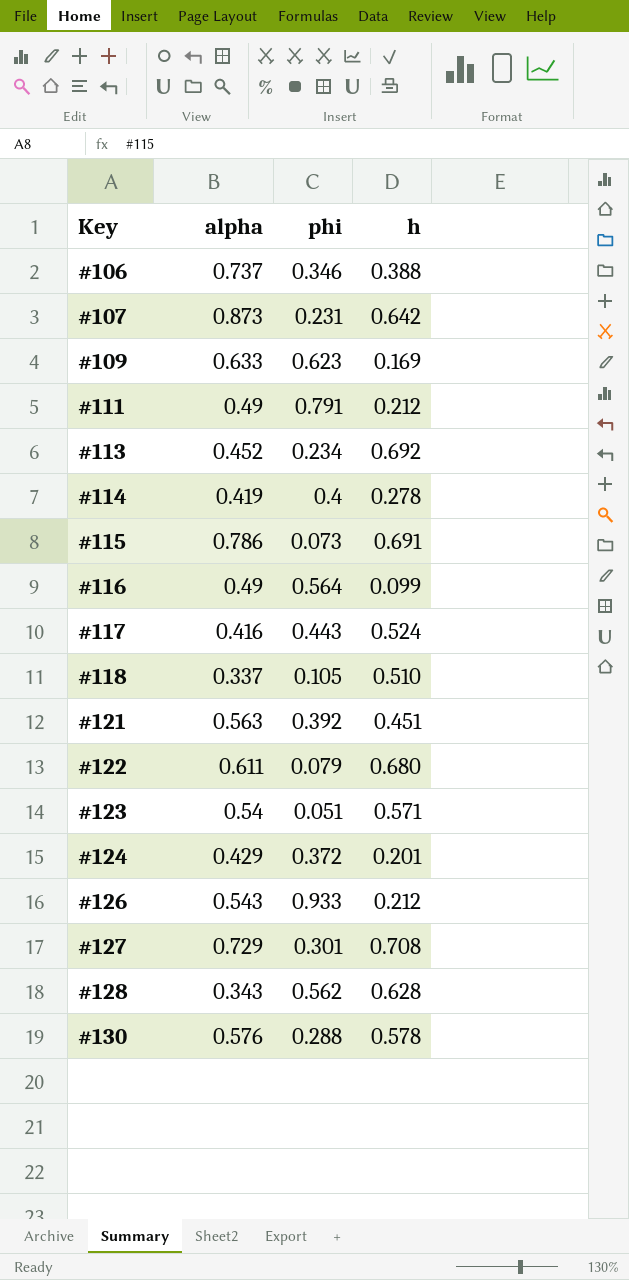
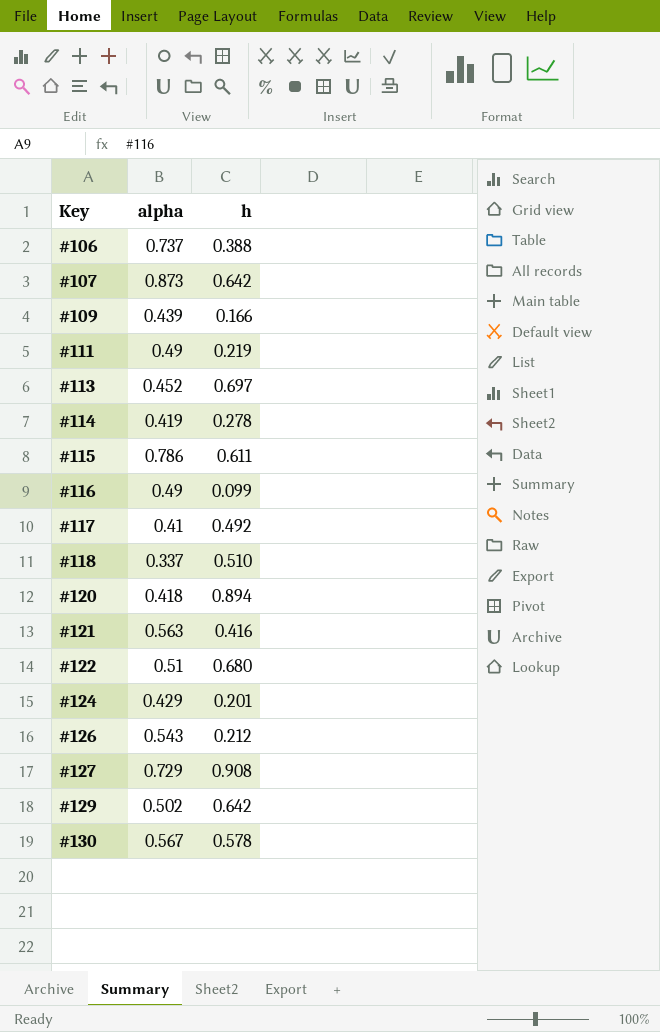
column phi | position: 3 -> none
row #123: 0.54 | 0.051 | 0.571 -> none
row #128: 0.343 | 0.562 | 0.628 -> none
#109 | alpha: 0.633 -> 0.439
#109 | h: 0.169 -> 0.166
#111 | h: 0.212 -> 0.219
#113 | h: 0.692 -> 0.697
#115 | h: 0.691 -> 0.611
#117 | alpha: 0.416 -> 0.41
#117 | h: 0.524 -> 0.492
row #120: none -> 0.418 | 0.894
#121 | h: 0.451 -> 0.416
#122 | alpha: 0.611 -> 0.51
#127 | h: 0.708 -> 0.908
row #129: none -> 0.502 | 0.642
#130 | alpha: 0.576 -> 0.567

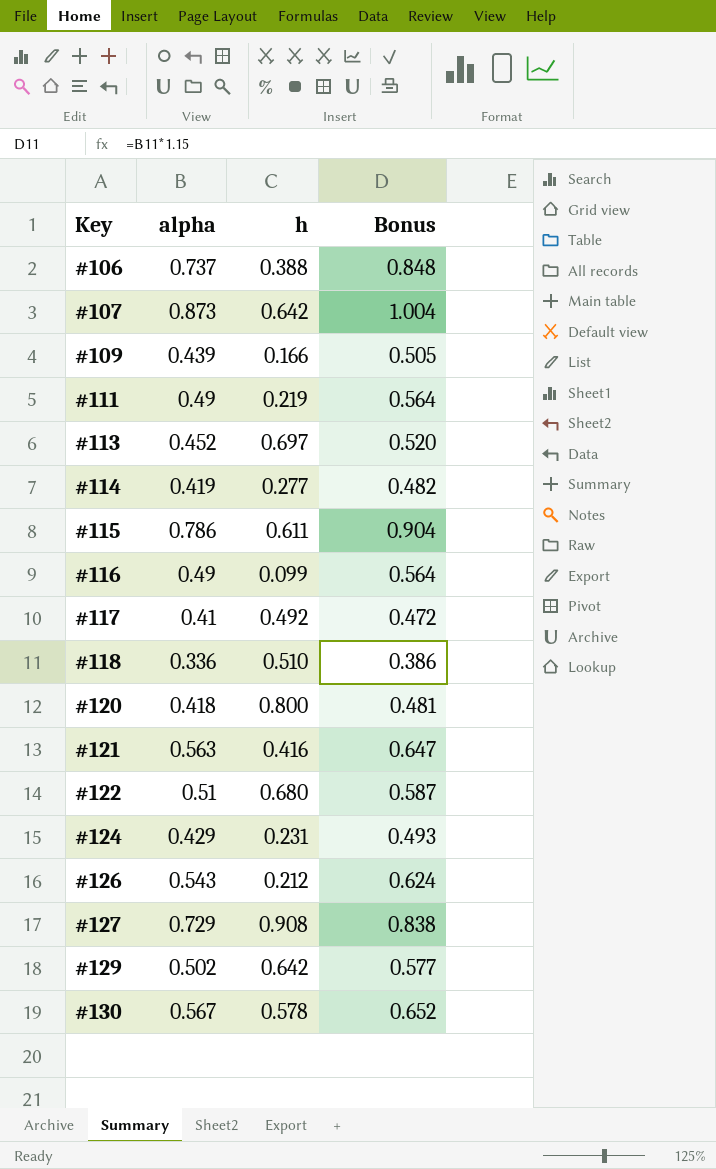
column Bonus | formula: none -> [alpha] * 1.15
#114 | h: 0.278 -> 0.277
#118 | alpha: 0.337 -> 0.336
#120 | h: 0.894 -> 0.800
#124 | h: 0.201 -> 0.231

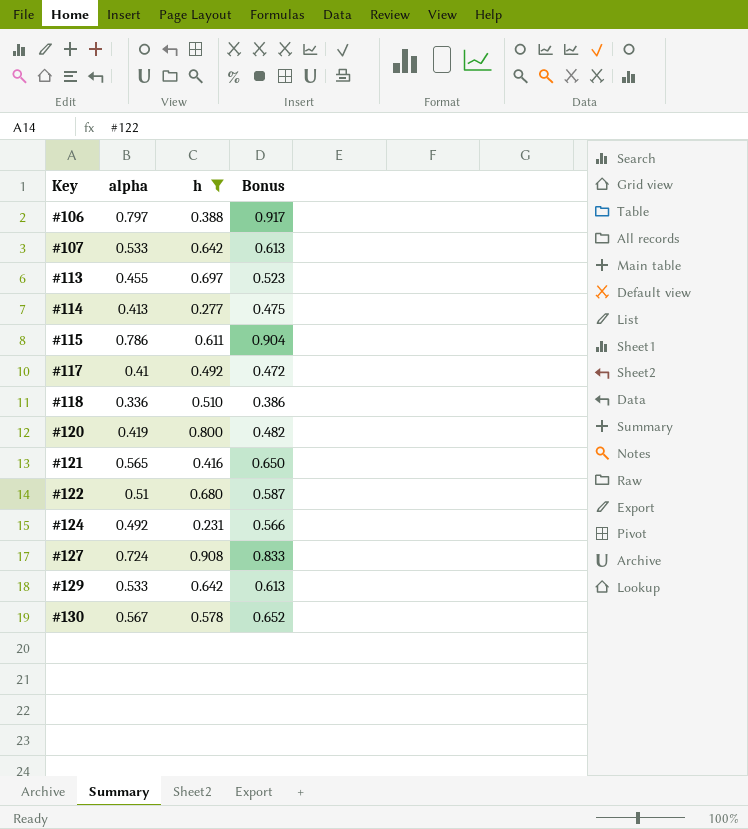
filter: none -> h >= 0.231
#106 | alpha: 0.737 -> 0.797
#106 | Bonus: 0.848 -> 0.917
#107 | alpha: 0.873 -> 0.533
#107 | Bonus: 1.004 -> 0.613
#113 | alpha: 0.452 -> 0.455
#113 | Bonus: 0.520 -> 0.523
#114 | alpha: 0.419 -> 0.413
#114 | Bonus: 0.482 -> 0.475
#120 | alpha: 0.418 -> 0.419
#120 | Bonus: 0.481 -> 0.482
#121 | alpha: 0.563 -> 0.565
#121 | Bonus: 0.647 -> 0.650
#124 | alpha: 0.429 -> 0.492
#124 | Bonus: 0.493 -> 0.566
#127 | alpha: 0.729 -> 0.724
#127 | Bonus: 0.838 -> 0.833
#129 | alpha: 0.502 -> 0.533
#129 | Bonus: 0.577 -> 0.613

